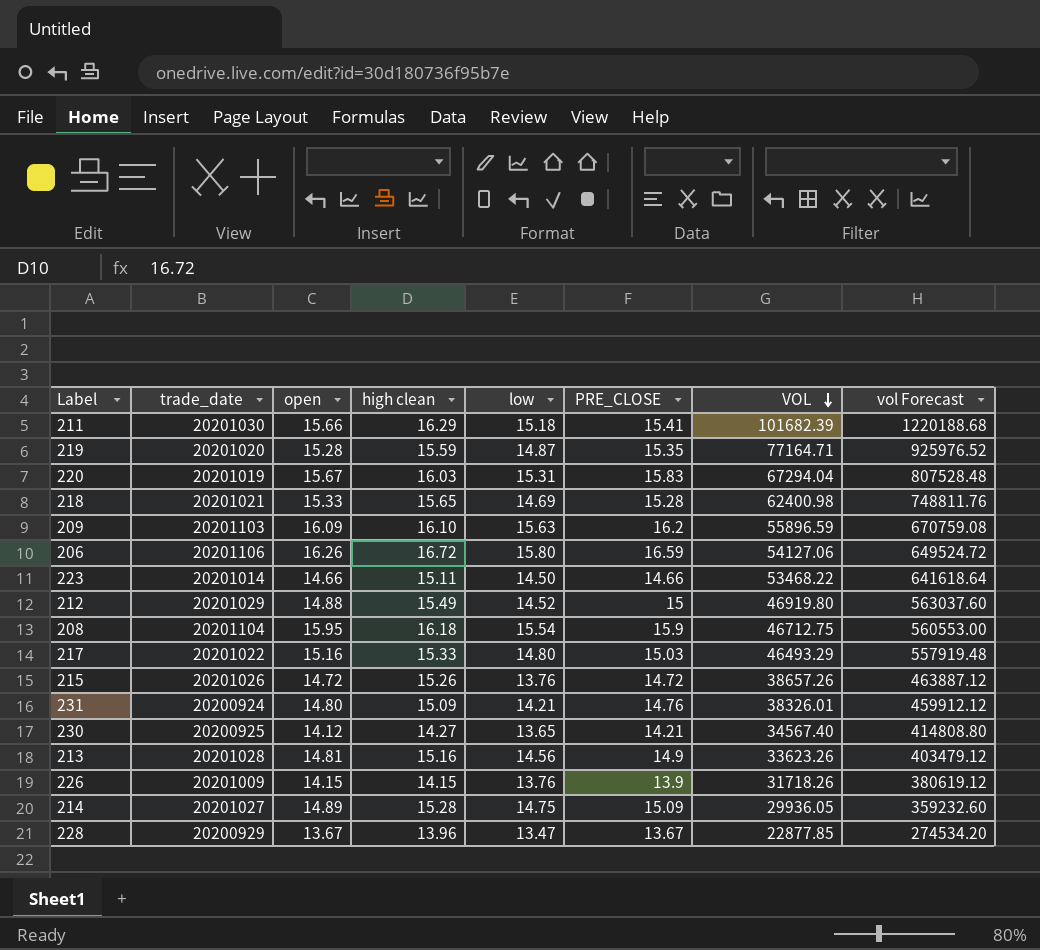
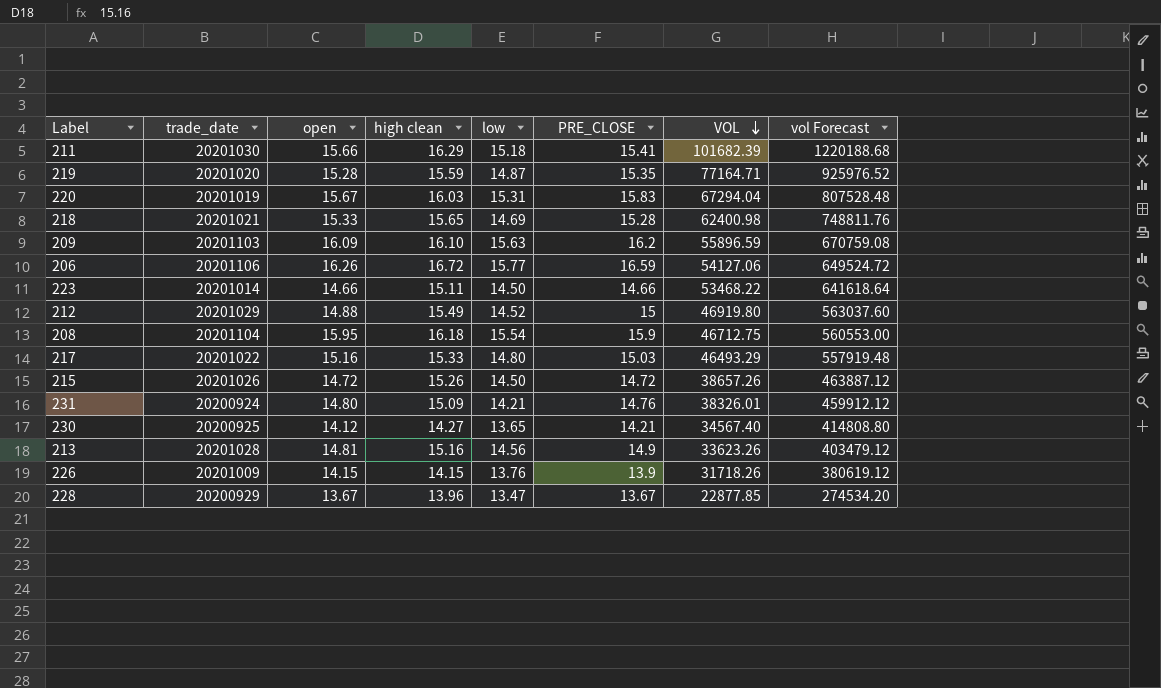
row 214: 20201027 | 14.89 | 15.28 | 14.75 | 15.09 | 29936.05 | 359232.60 -> none
206 | low: 15.80 -> 15.77
215 | low: 13.76 -> 14.50

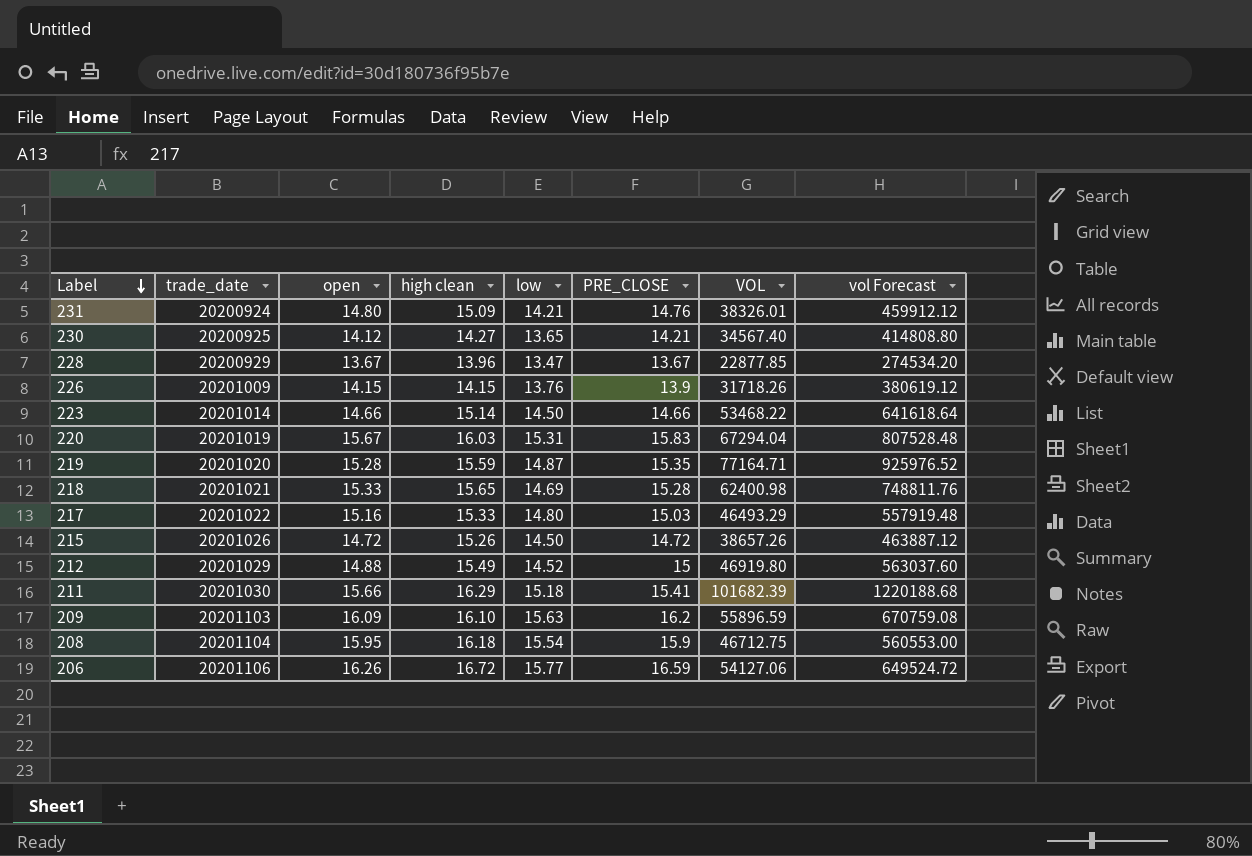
row order: VOL descending -> Label descending
row 213: 20201028 | 14.81 | 15.16 | 14.56 | 14.9 | 33623.26 | 403479.12 -> none
223 | high clean: 15.11 -> 15.14

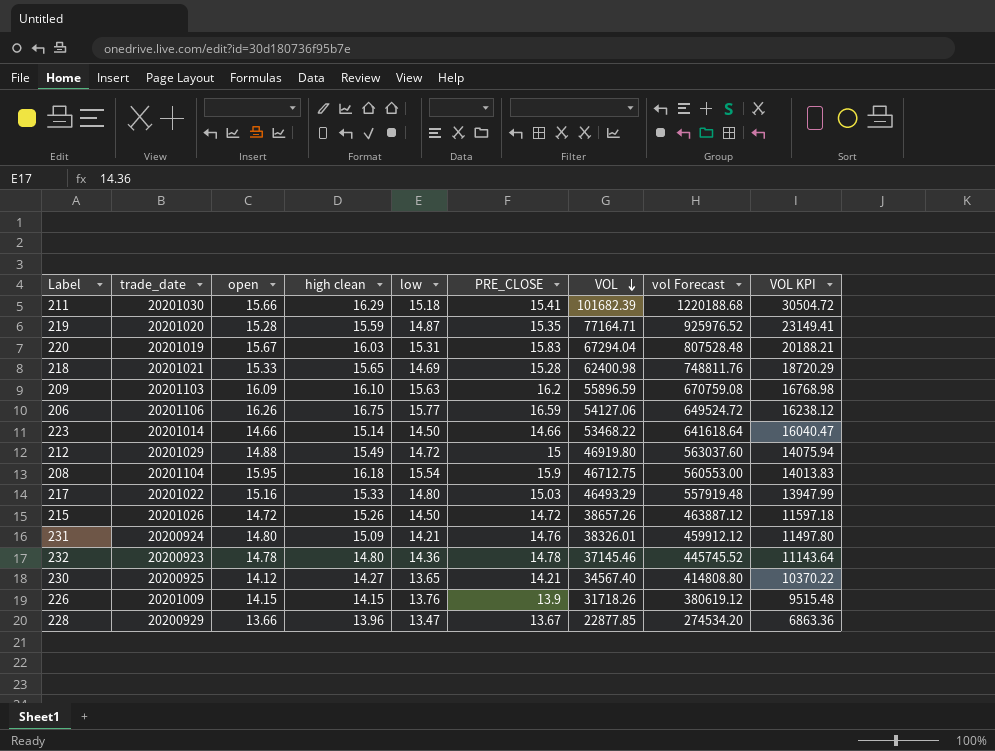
row order: Label descending -> VOL descending
column VOL KPI | formula: none -> [VOL] * 0.3
206 | high clean: 16.72 -> 16.75
212 | low: 14.52 -> 14.72
row 232: none -> 20200923 | 14.78 | 14.80 | 14.36 | 14.78 | 37145.46 | 445745.52 | 11143.64
228 | open: 13.67 -> 13.66

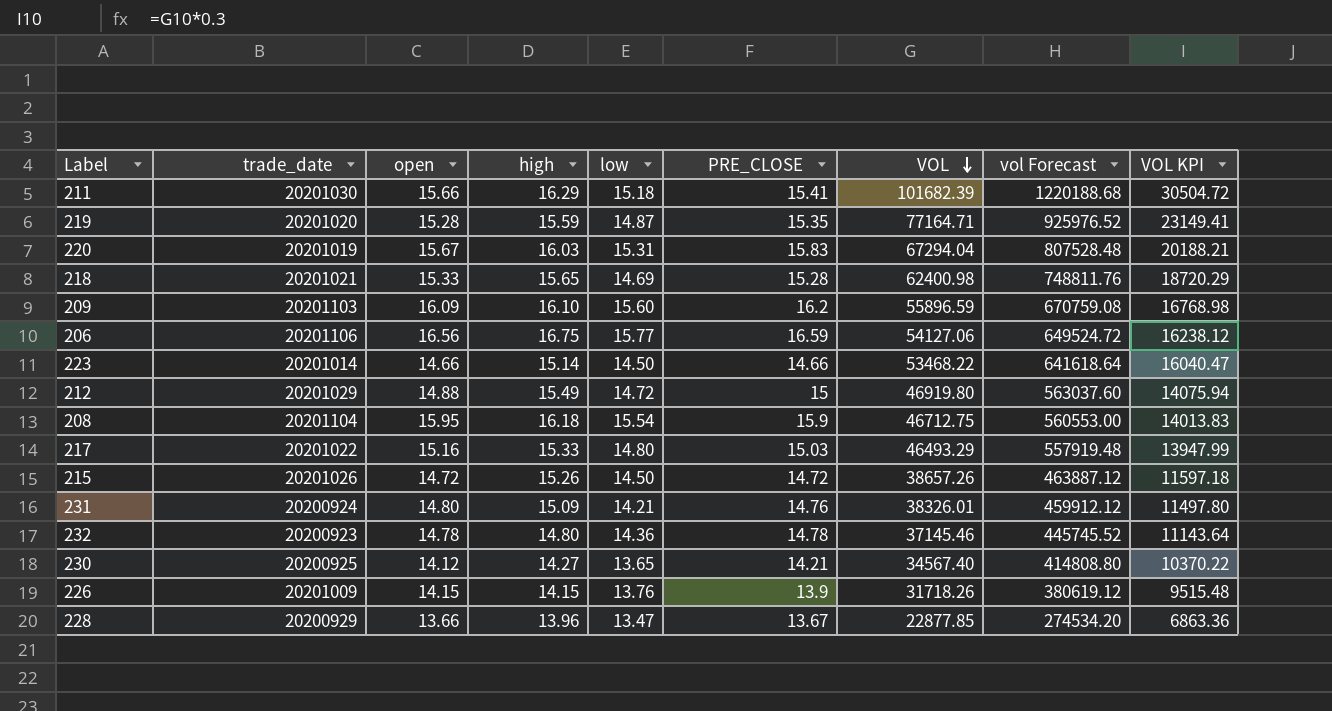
column name: high clean -> high
209 | low: 15.63 -> 15.60
206 | open: 16.26 -> 16.56

